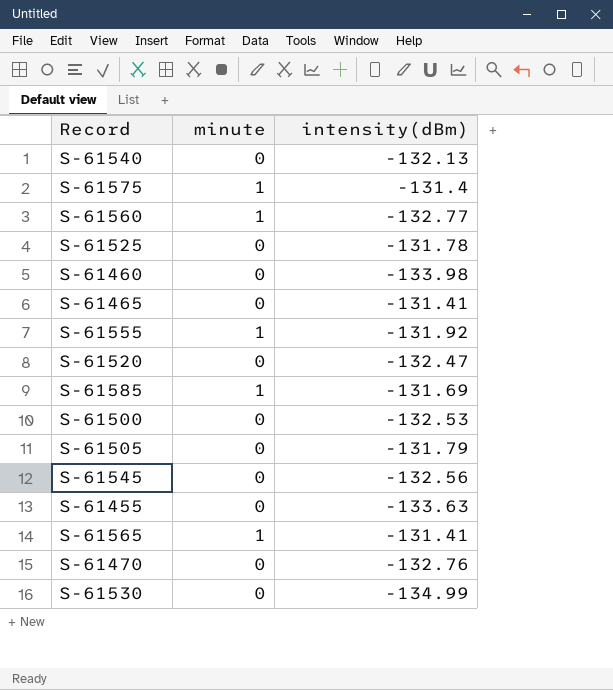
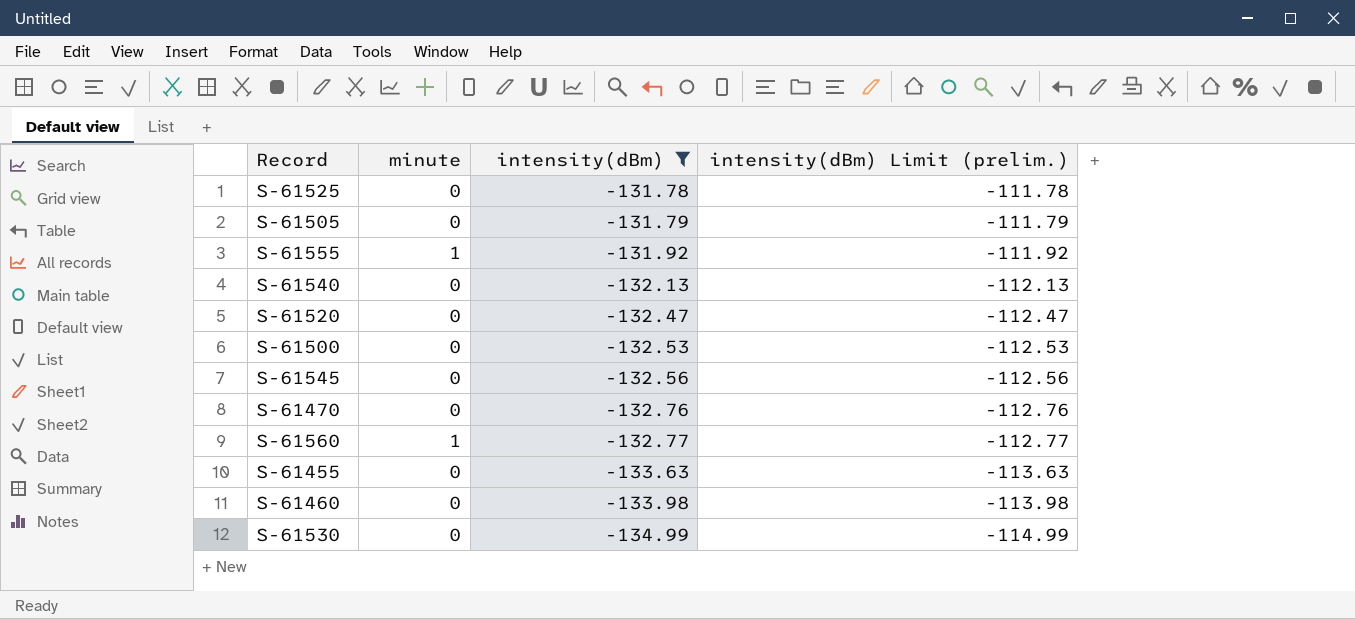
filter: none -> intensity(dBm) <= -131.78
row order: none -> intensity(dBm) descending
column intensity(dBm) Limit (prelim.) | formula: none -> [intensity(dBm)] + 20

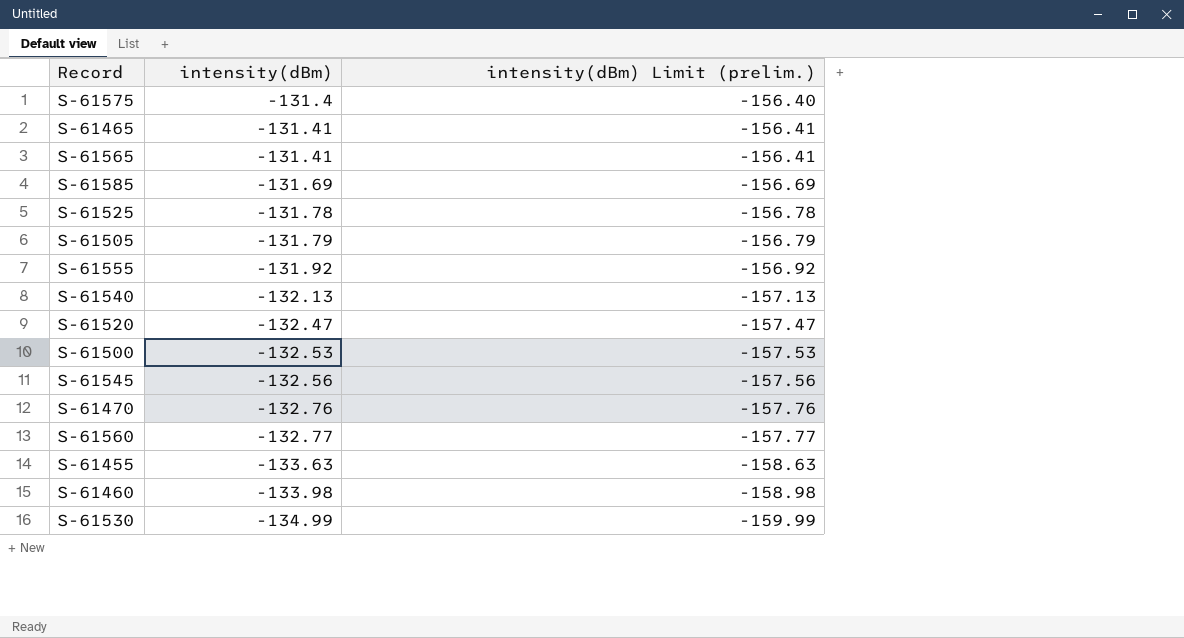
filter: intensity(dBm) <= -131.78 -> none
column minute | position: 2 -> none
column intensity(dBm) Limit (prelim.) | formula: [intensity(dBm)] + 20 -> [intensity(dBm)] - 25

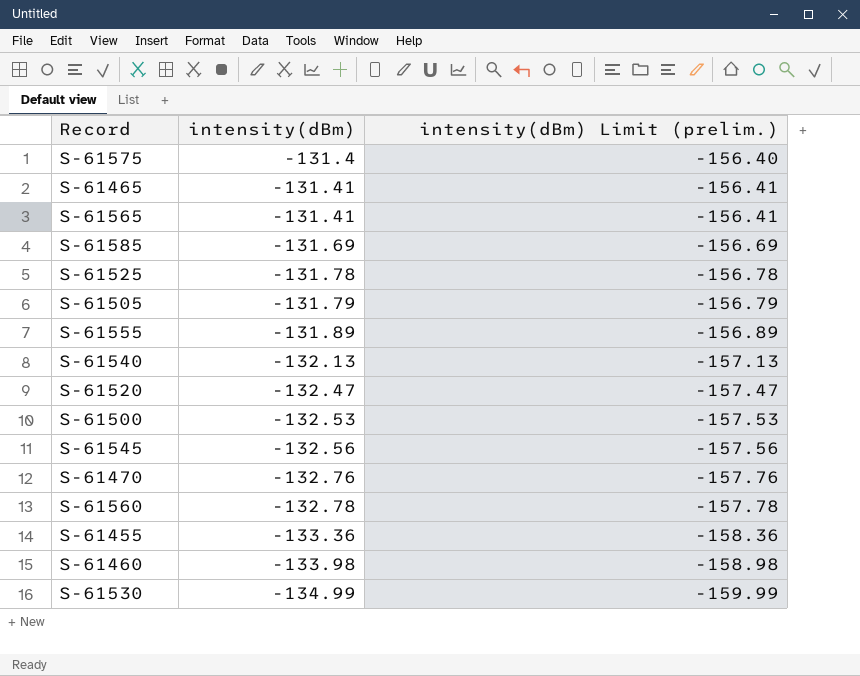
S-61555 | intensity(dBm): -131.92 -> -131.89
S-61555 | intensity(dBm) Limit (prelim.): -156.92 -> -156.89
S-61560 | intensity(dBm): -132.77 -> -132.78
S-61560 | intensity(dBm) Limit (prelim.): -157.77 -> -157.78
S-61455 | intensity(dBm): -133.63 -> -133.36
S-61455 | intensity(dBm) Limit (prelim.): -158.63 -> -158.36

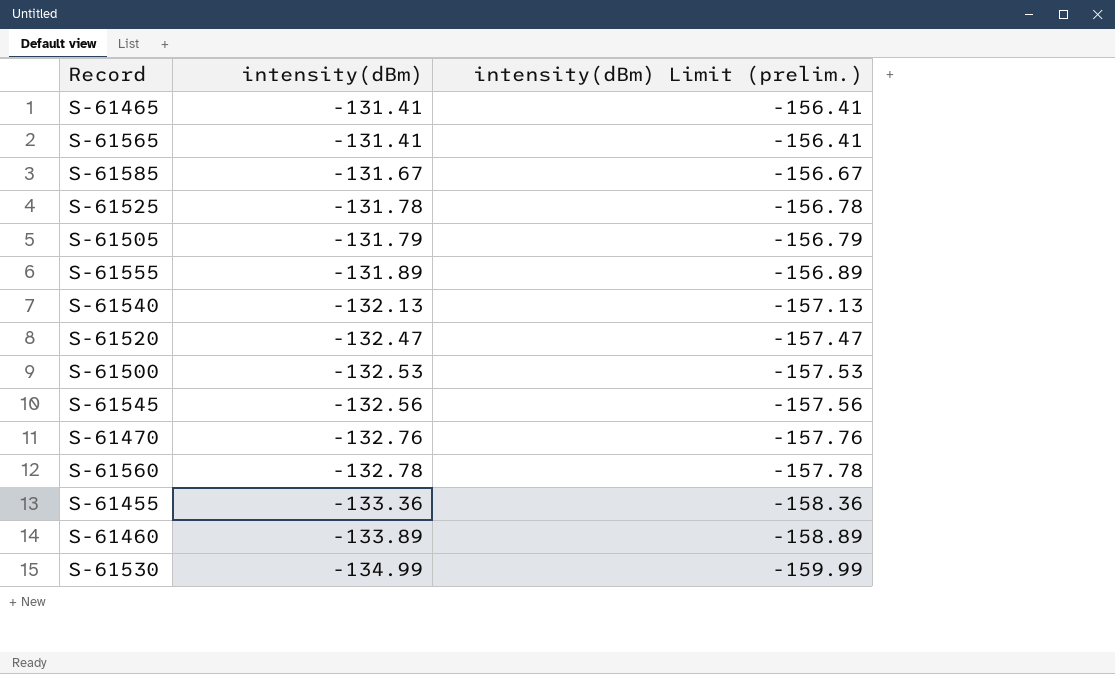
row S-61575: -131.4 | -156.40 -> none
S-61585 | intensity(dBm): -131.69 -> -131.67
S-61585 | intensity(dBm) Limit (prelim.): -156.69 -> -156.67
S-61460 | intensity(dBm): -133.98 -> -133.89
S-61460 | intensity(dBm) Limit (prelim.): -158.98 -> -158.89

